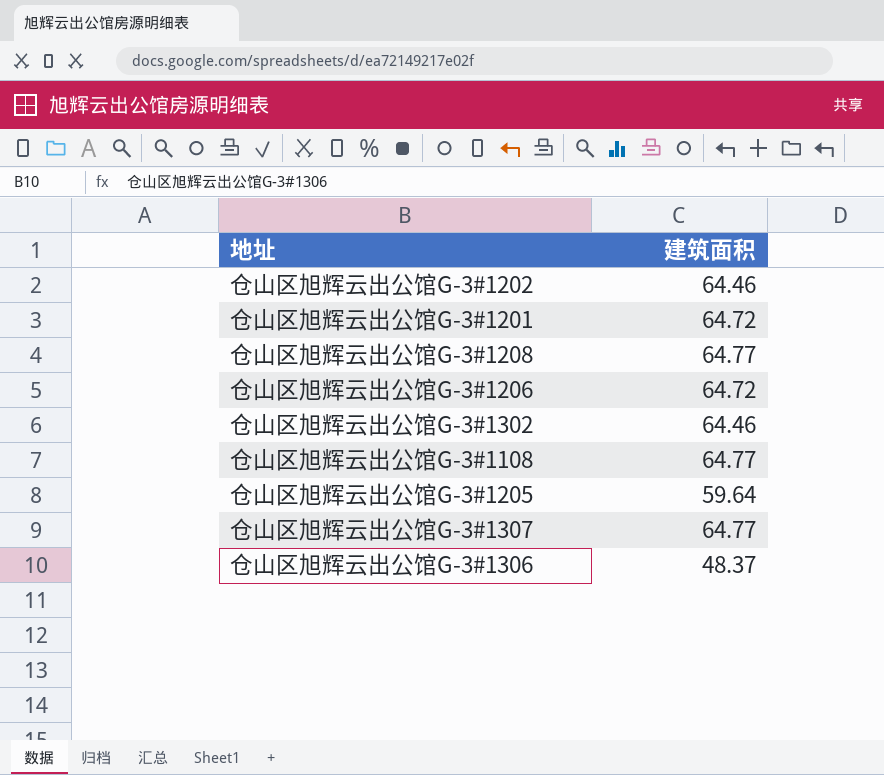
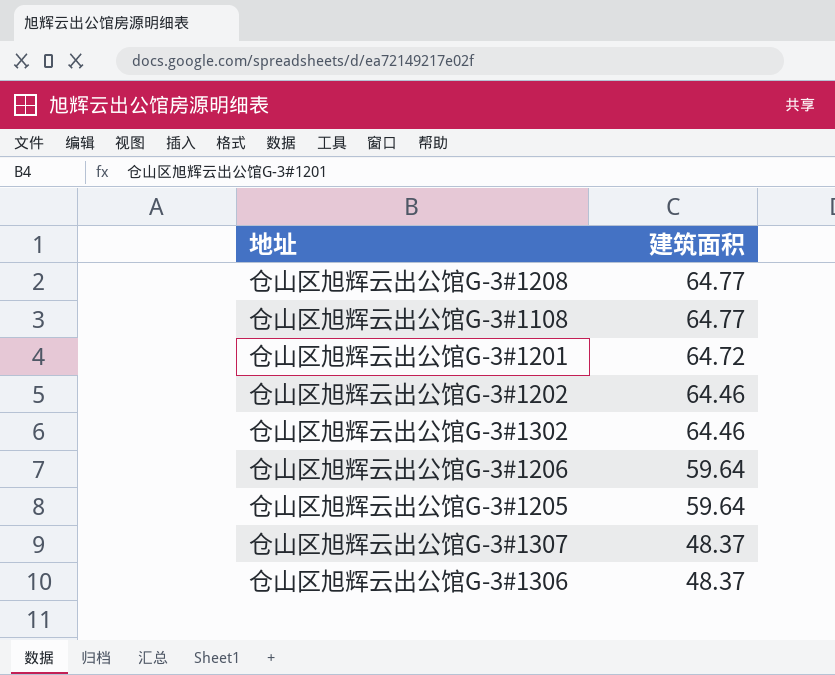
row order: none -> 建筑面积 descending
仓山区旭辉云出公馆G-3#1206 | 建筑面积: 64.72 -> 59.64
仓山区旭辉云出公馆G-3#1307 | 建筑面积: 64.77 -> 48.37

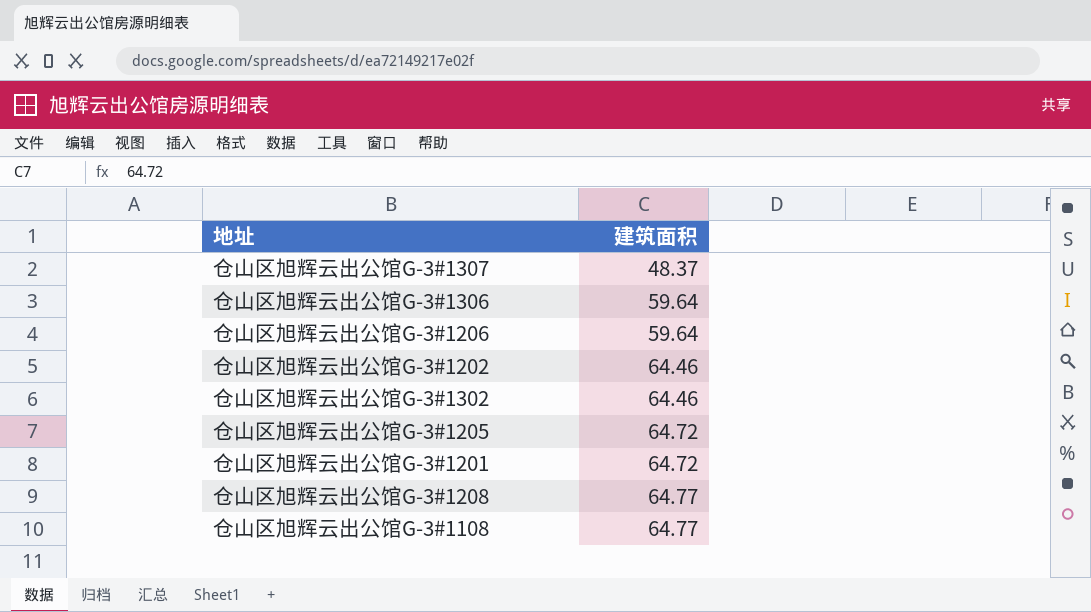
row order: 建筑面积 descending -> 建筑面积 ascending
仓山区旭辉云出公馆G-3#1306 | 建筑面积: 48.37 -> 59.64
仓山区旭辉云出公馆G-3#1205 | 建筑面积: 59.64 -> 64.72

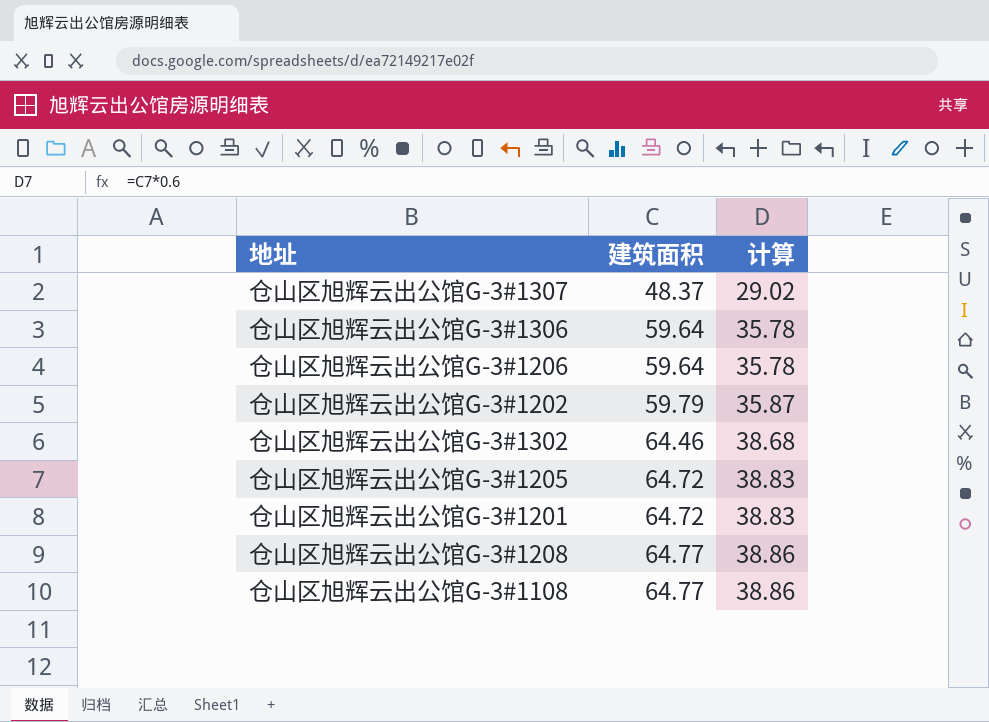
column 计算 | formula: none -> [建筑面积] * 0.6
仓山区旭辉云出公馆G-3#1202 | 建筑面积: 64.46 -> 59.79

